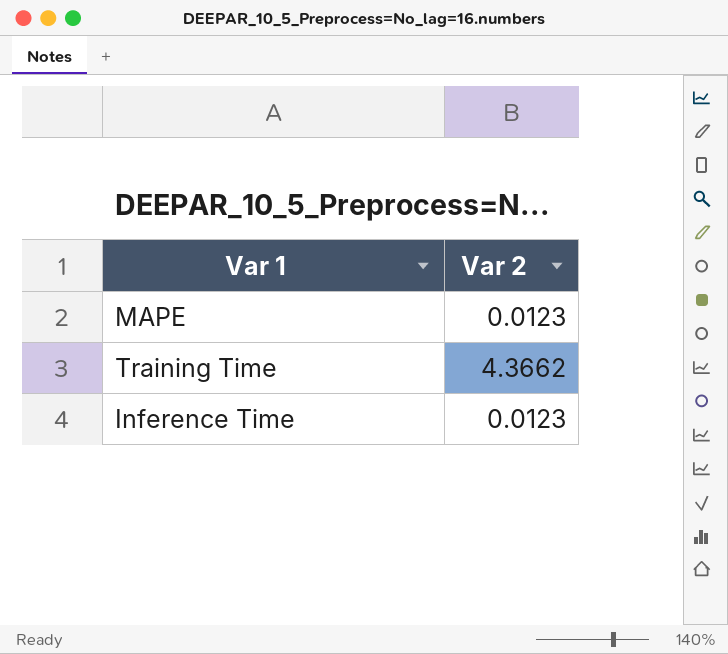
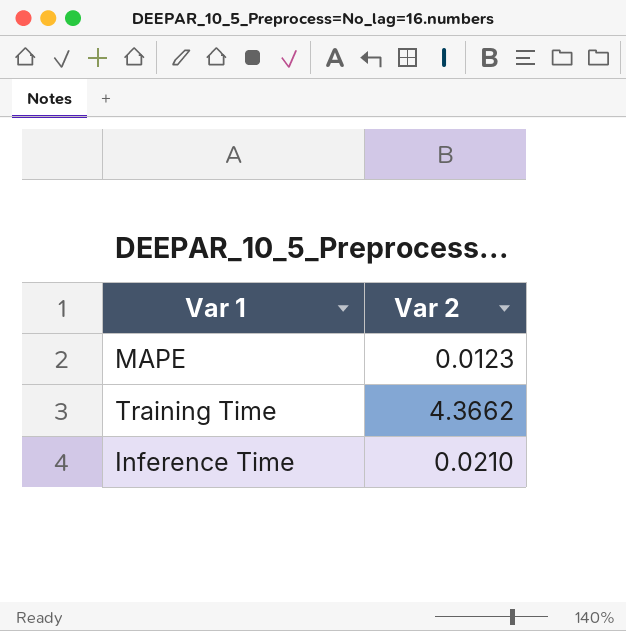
Inference Time | Var 2: 0.0123 -> 0.0210

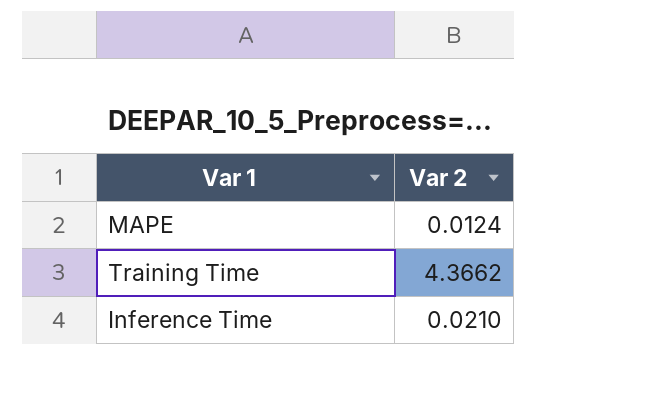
MAPE | Var 2: 0.0123 -> 0.0124

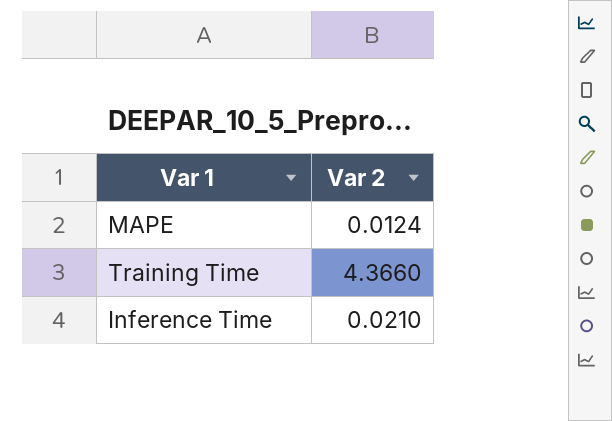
Training Time | Var 2: 4.3662 -> 4.3660

